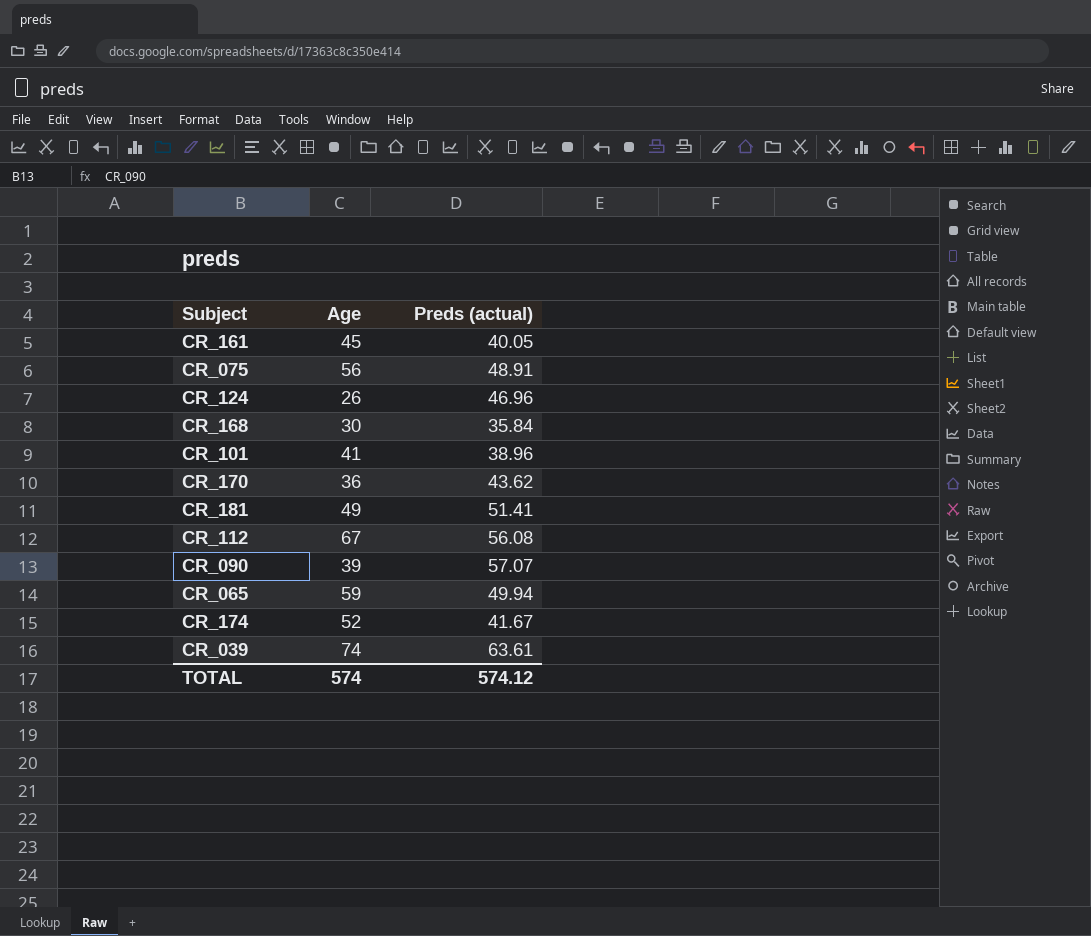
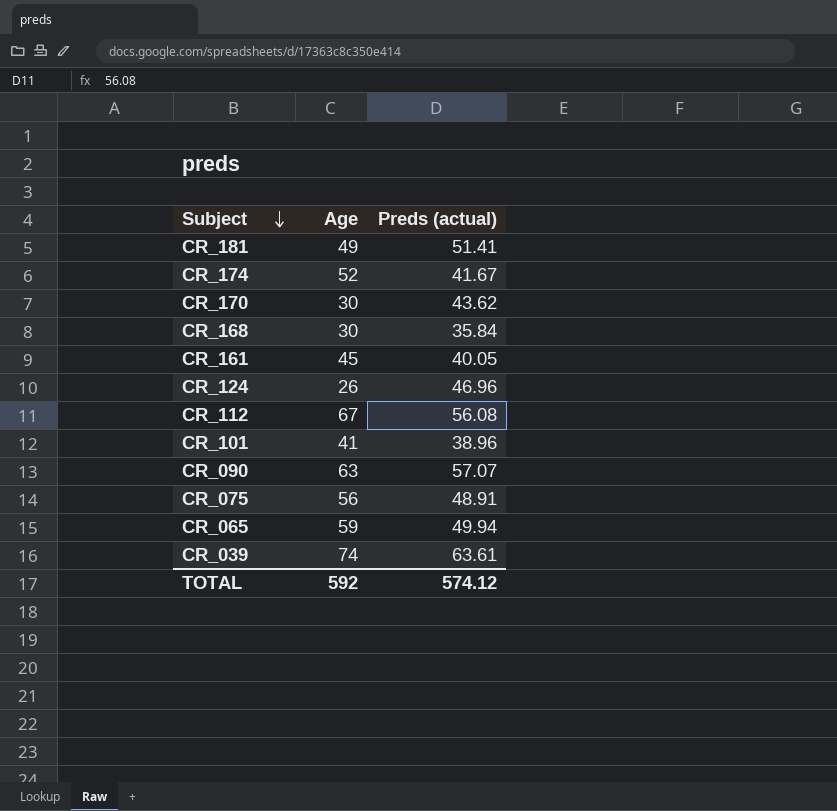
row order: none -> Subject descending
CR_170 | Age: 36 -> 30
CR_090 | Age: 39 -> 63
TOTAL | Age: 574 -> 592

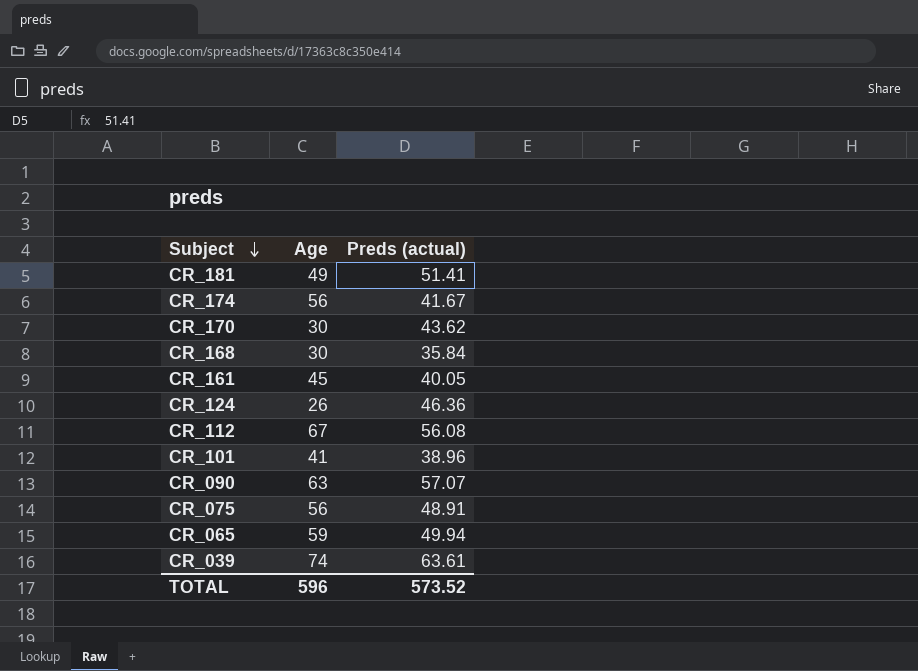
CR_174 | Age: 52 -> 56
CR_124 | Preds (actual): 46.96 -> 46.36
TOTAL | Age: 592 -> 596
TOTAL | Preds (actual): 574.12 -> 573.52

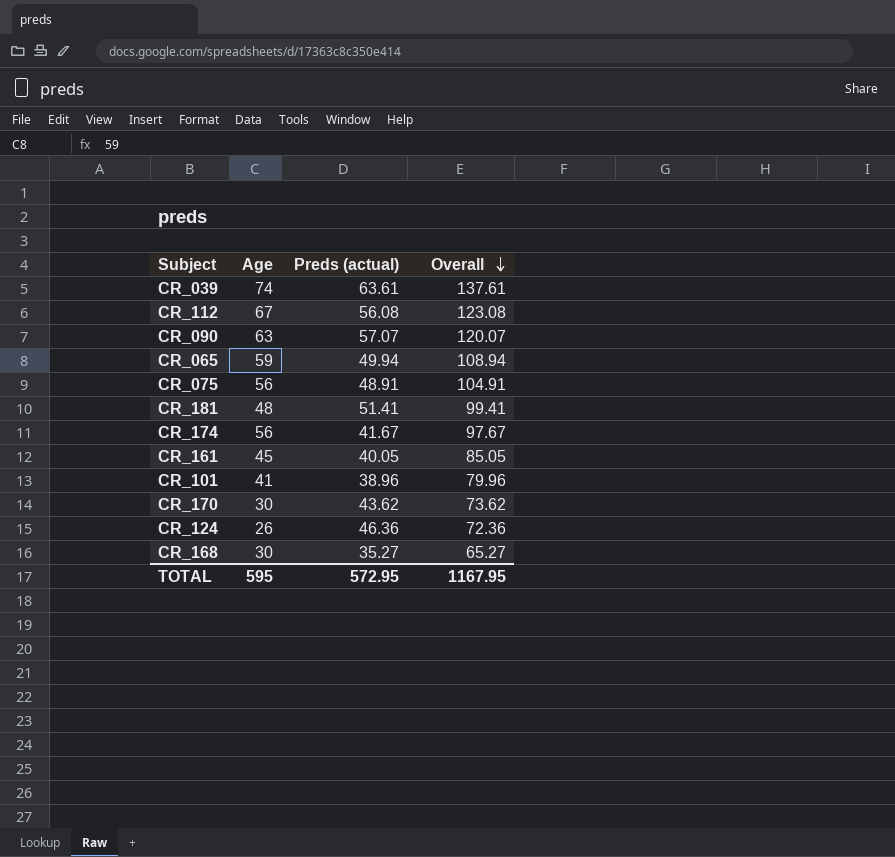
row order: Subject descending -> Overall descending
column Overall | formula: none -> [Age] + [Preds (actual)]
CR_181 | Age: 49 -> 48
CR_168 | Preds (actual): 35.84 -> 35.27
TOTAL | Age: 596 -> 595
TOTAL | Preds (actual): 573.52 -> 572.95

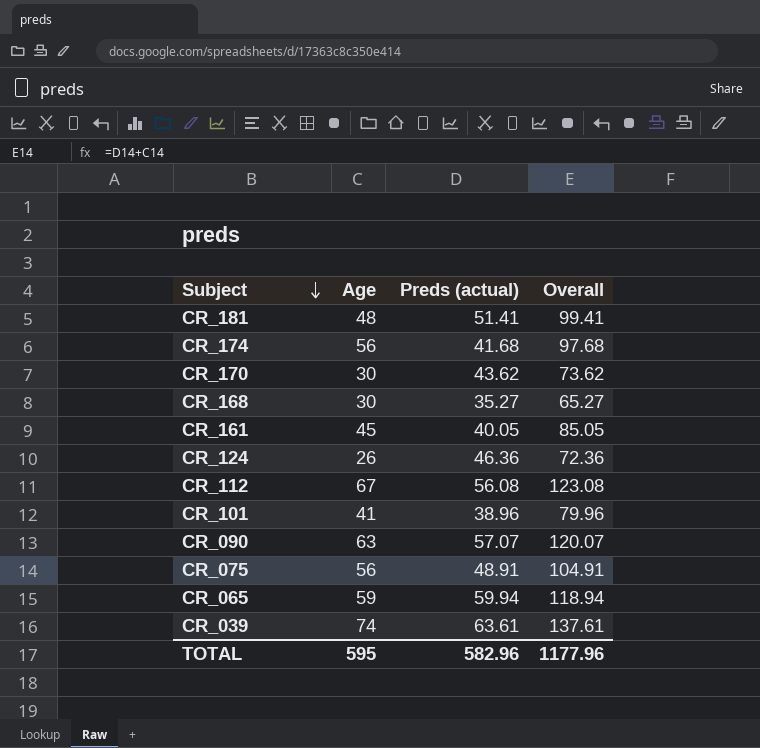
row order: Overall descending -> Subject descending
CR_174 | Preds (actual): 41.67 -> 41.68
CR_174 | Overall: 97.67 -> 97.68
CR_065 | Preds (actual): 49.94 -> 59.94
CR_065 | Overall: 108.94 -> 118.94
TOTAL | Preds (actual): 572.95 -> 582.96
TOTAL | Overall: 1167.95 -> 1177.96

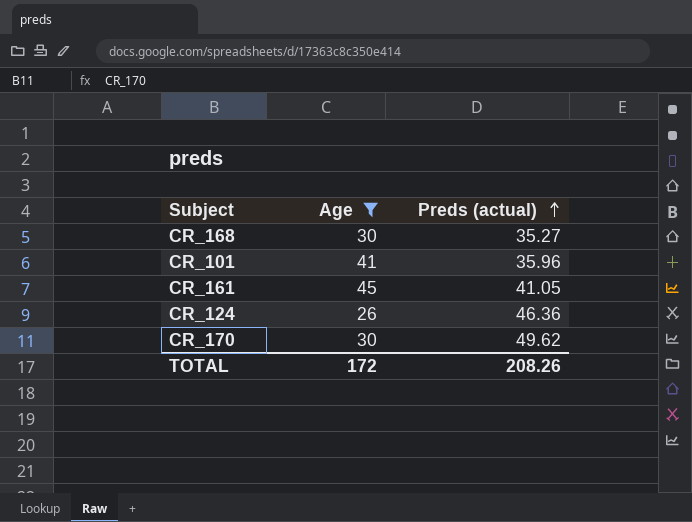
filter: none -> Age <= 45
row order: Subject descending -> Preds (actual) ascending
column Overall | formula: [Age] + [Preds (actual)] -> none
CR_101 | Preds (actual): 38.96 -> 35.96
CR_161 | Preds (actual): 40.05 -> 41.05
CR_170 | Preds (actual): 43.62 -> 49.62
TOTAL | Age: 595 -> 172
TOTAL | Preds (actual): 582.96 -> 208.26

